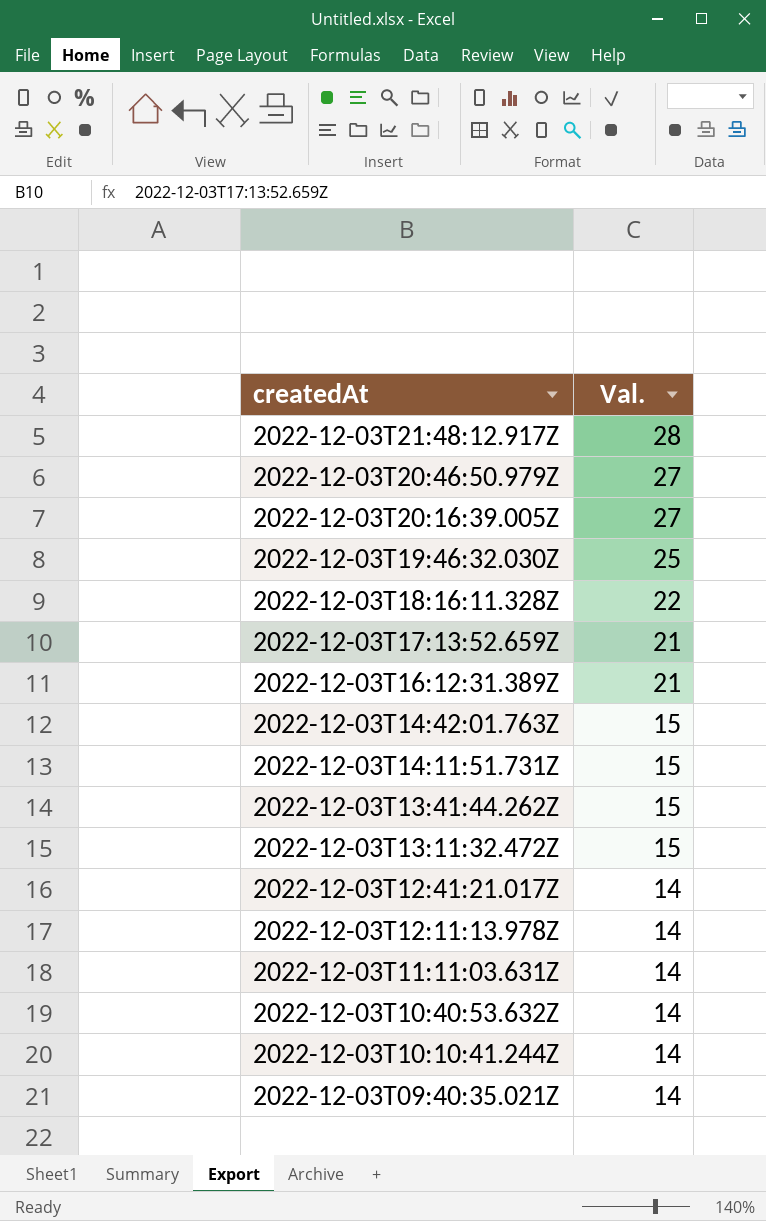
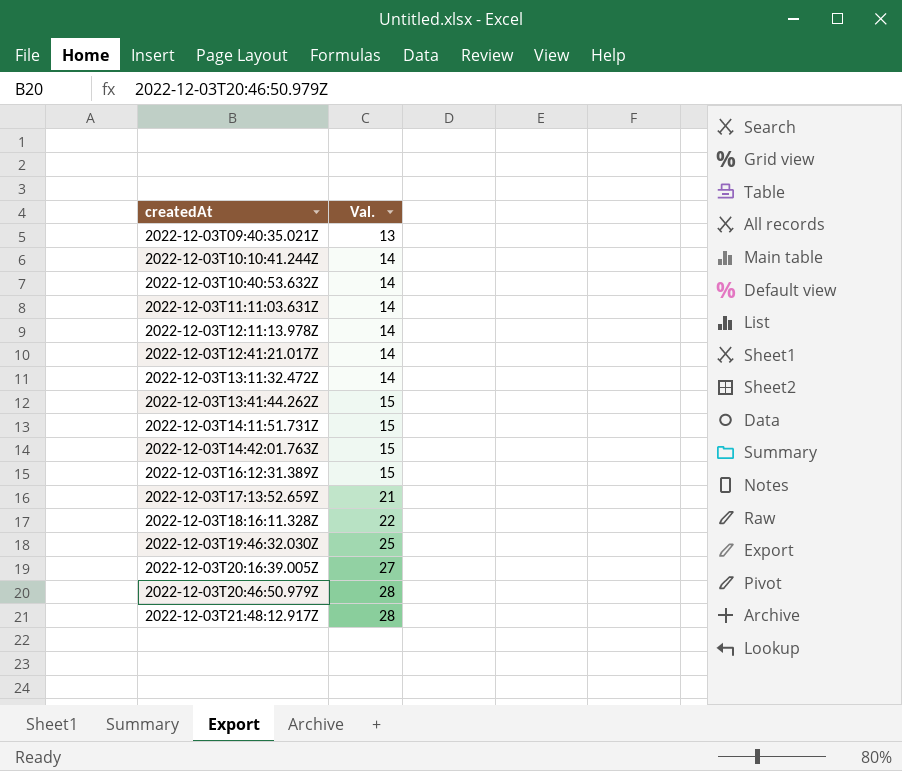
row order: createdAt descending -> createdAt ascending
2022-12-03T09:40:35.021Z | Val.: 14 -> 13
2022-12-03T13:11:32.472Z | Val.: 15 -> 14
2022-12-03T16:12:31.389Z | Val.: 21 -> 15
2022-12-03T20:46:50.979Z | Val.: 27 -> 28

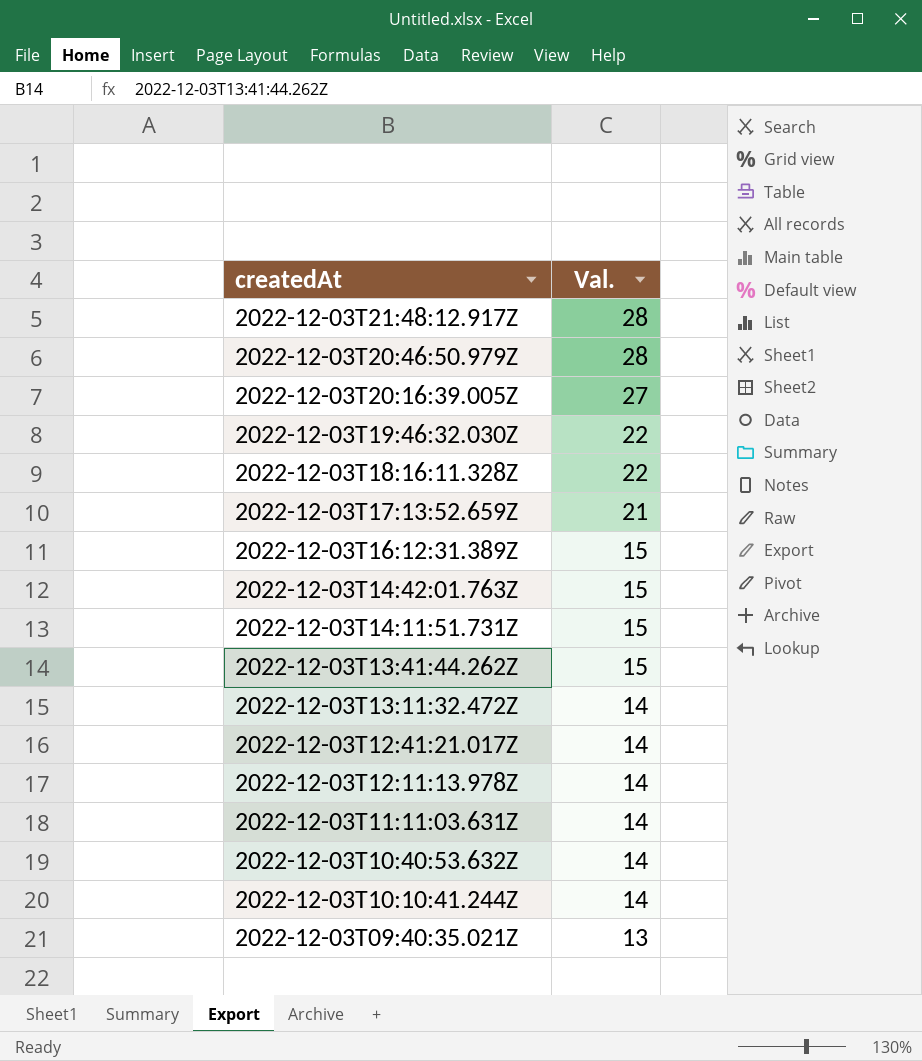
row order: createdAt ascending -> createdAt descending
2022-12-03T19:46:32.030Z | Val.: 25 -> 22

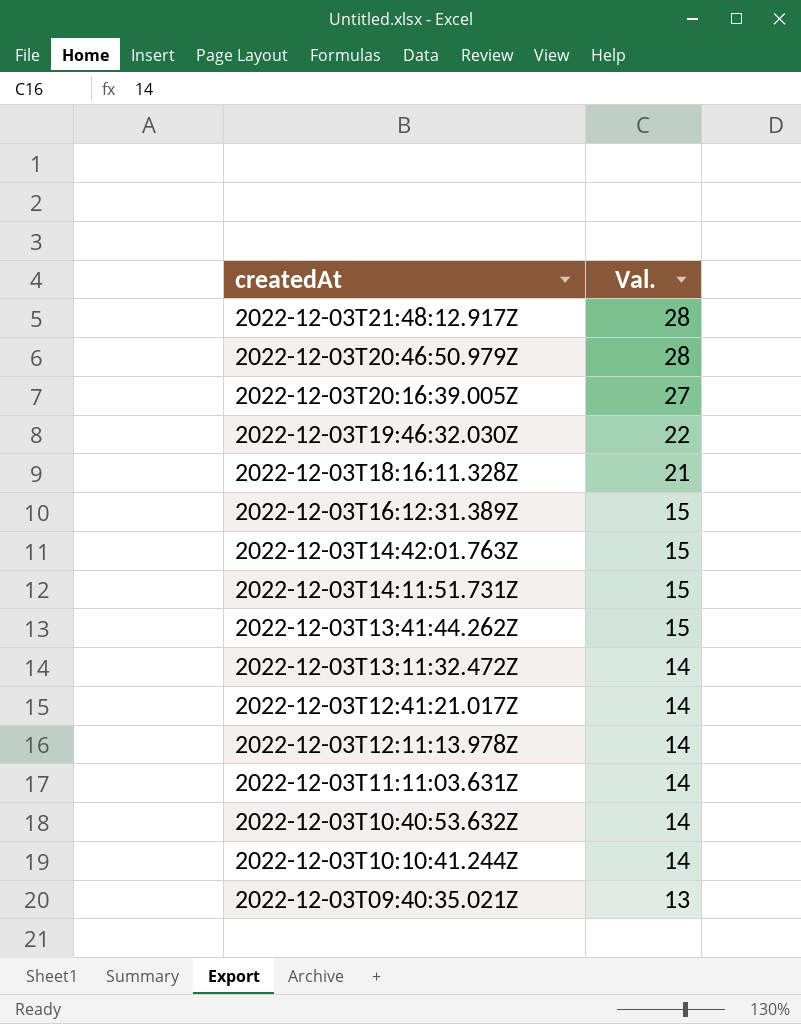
row 2022-12-03T17:13:52.659Z: 21 -> none
2022-12-03T18:16:11.328Z | Val.: 22 -> 21

